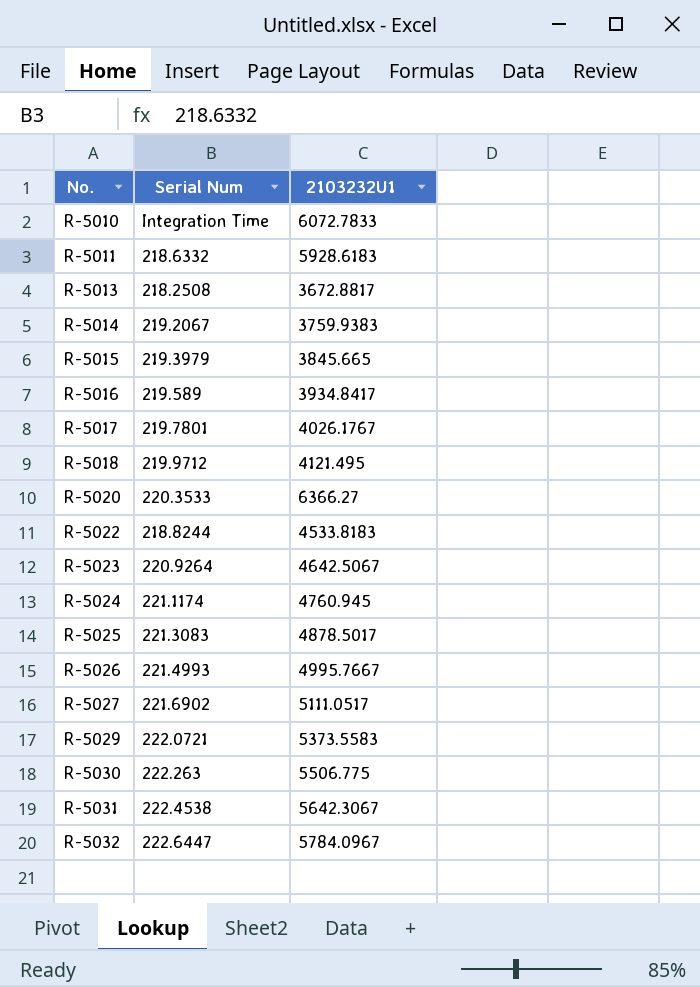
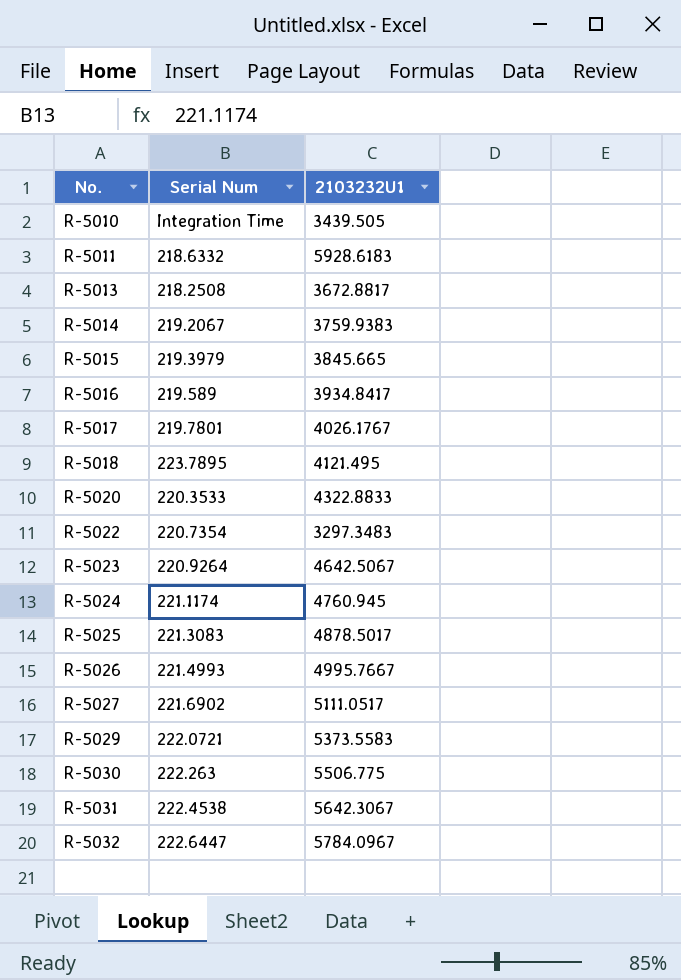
R-5010 | 2103232U1: 6072.7833 -> 3439.505
R-5018 | Serial Num: 219.9712 -> 223.7895
R-5020 | 2103232U1: 6366.27 -> 4322.8833
R-5022 | Serial Num: 218.8244 -> 220.7354
R-5022 | 2103232U1: 4533.8183 -> 3297.3483

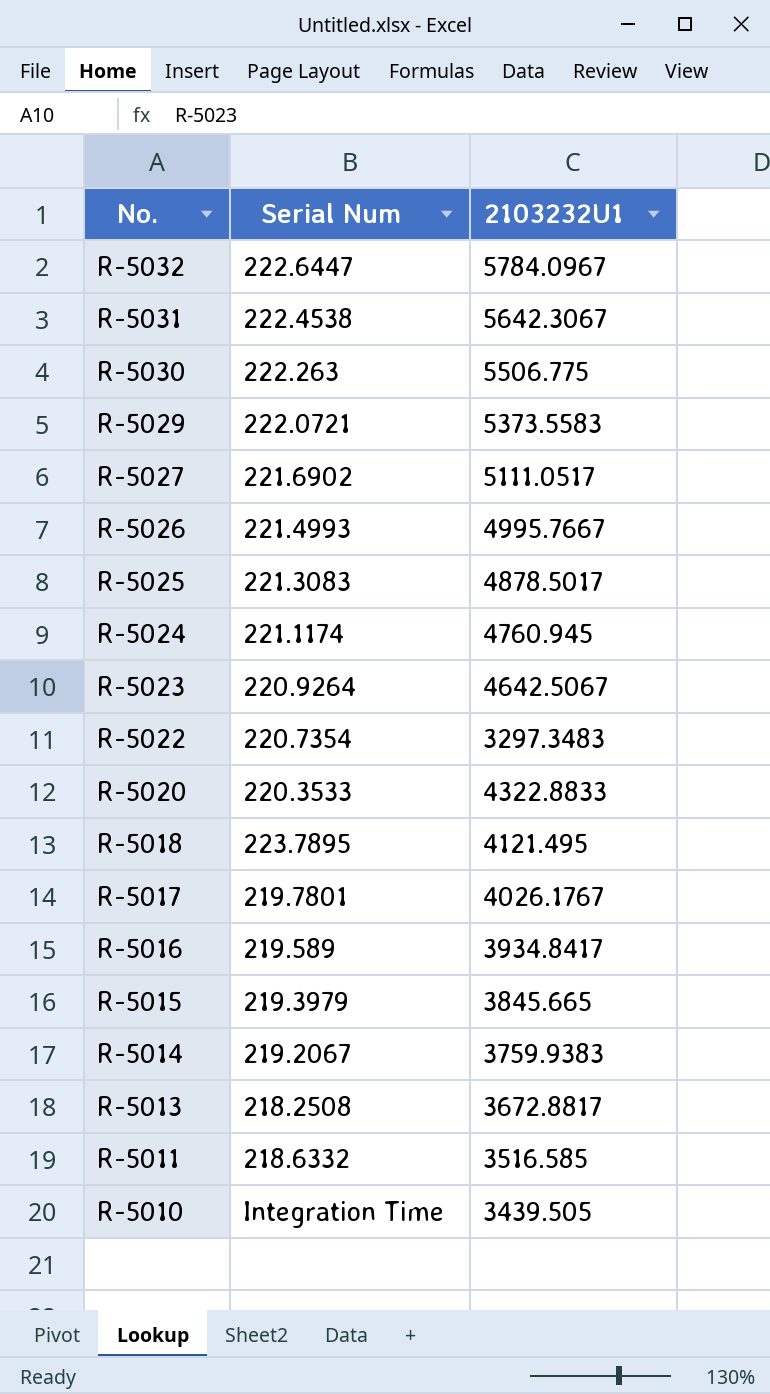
row order: No. ascending -> No. descending
R-5011 | 2103232U1: 5928.6183 -> 3516.585

